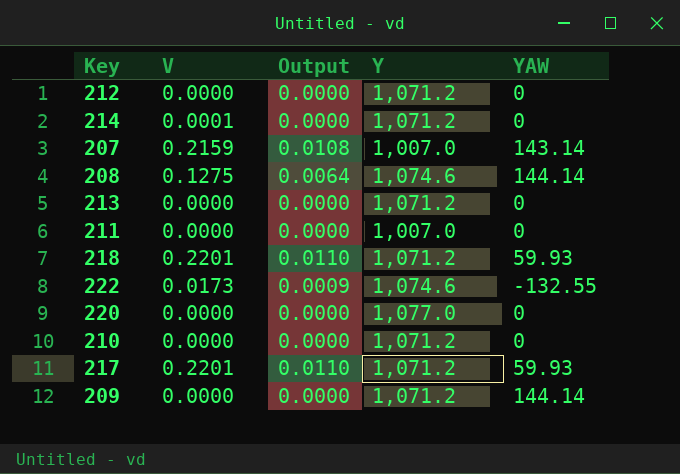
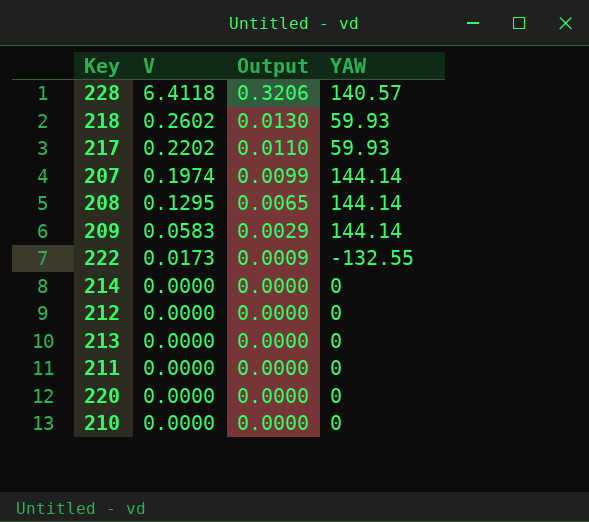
row order: none -> V descending
column Y | position: 4 -> none
row 228: none -> 6.4118 | 0.3206 | 140.57
218 | V: 0.2201 -> 0.2602
218 | Output: 0.0110 -> 0.0130
217 | V: 0.2201 -> 0.2202
207 | V: 0.2159 -> 0.1974
207 | Output: 0.0108 -> 0.0099
207 | YAW: 143.14 -> 144.14
208 | V: 0.1275 -> 0.1295
208 | Output: 0.0064 -> 0.0065
209 | V: 0.0000 -> 0.0583
209 | Output: 0.0000 -> 0.0029
214 | V: 0.0001 -> 0.0000

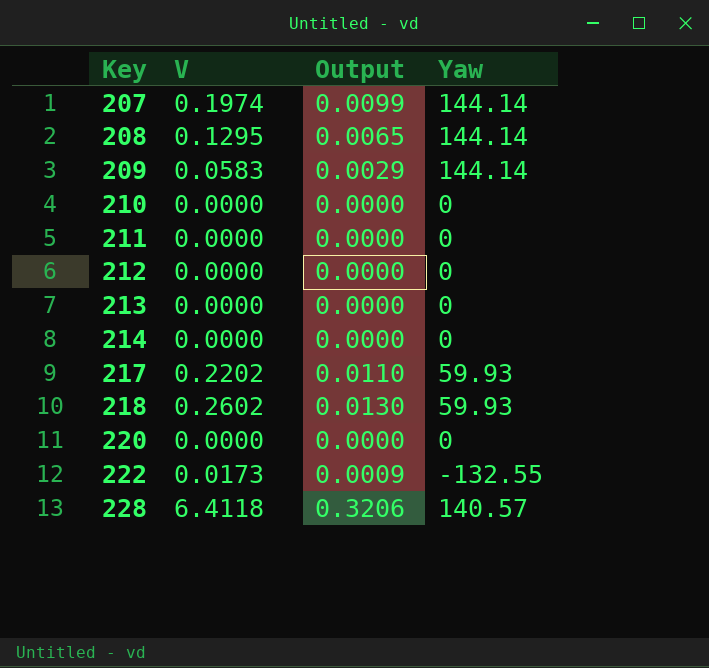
row order: V descending -> Key ascending
column name: YAW -> Yaw

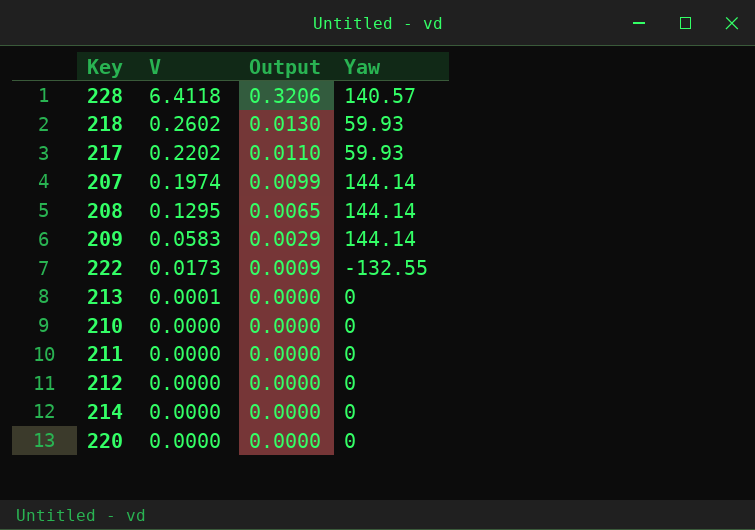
row order: Key ascending -> V descending
213 | V: 0.0000 -> 0.0001

